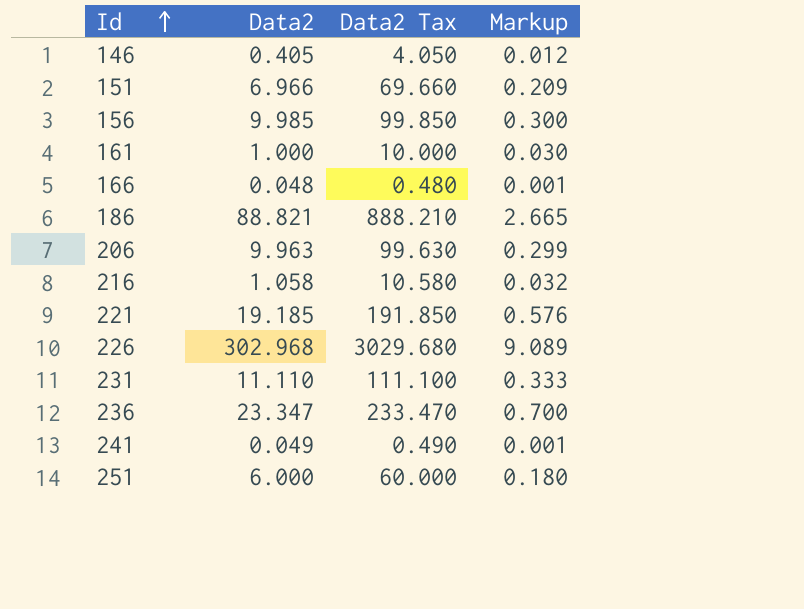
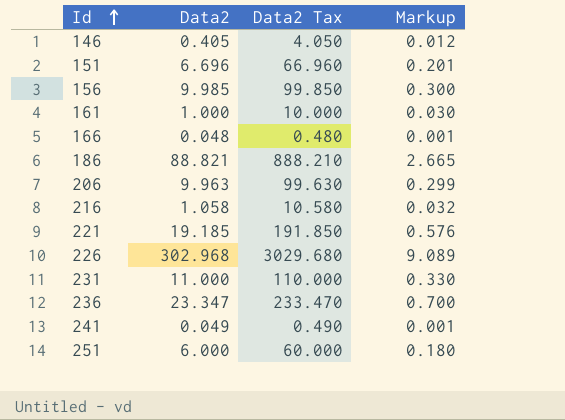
151 | Data2: 6.966 -> 6.696
151 | Data2 Tax: 69.660 -> 66.960
151 | Markup: 0.209 -> 0.201
231 | Data2: 11.110 -> 11.000
231 | Data2 Tax: 111.100 -> 110.000
231 | Markup: 0.333 -> 0.330

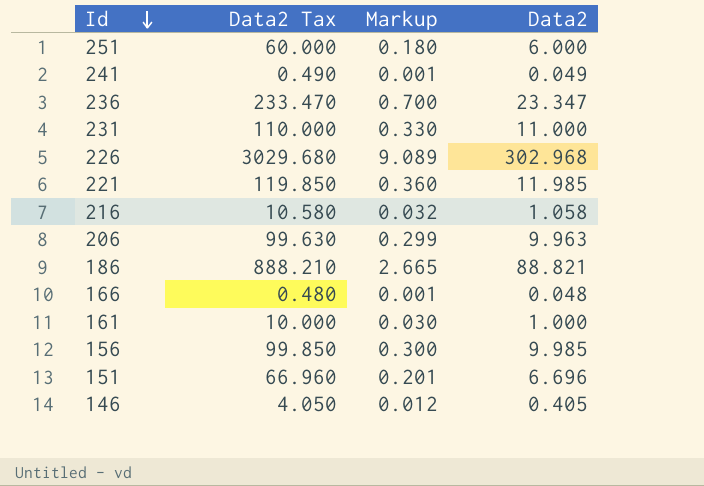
row order: Id ascending -> Id descending
column Data2 | position: 2 -> 4
221 | Data2 Tax: 191.850 -> 119.850
221 | Markup: 0.576 -> 0.360
221 | Data2: 19.185 -> 11.985

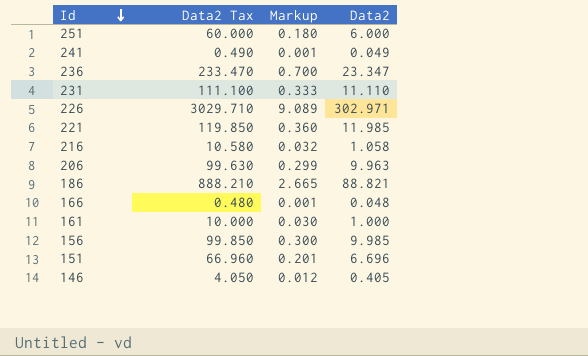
231 | Data2 Tax: 110.000 -> 111.100
231 | Markup: 0.330 -> 0.333
231 | Data2: 11.000 -> 11.110
226 | Data2 Tax: 3029.680 -> 3029.710
226 | Data2: 302.968 -> 302.971

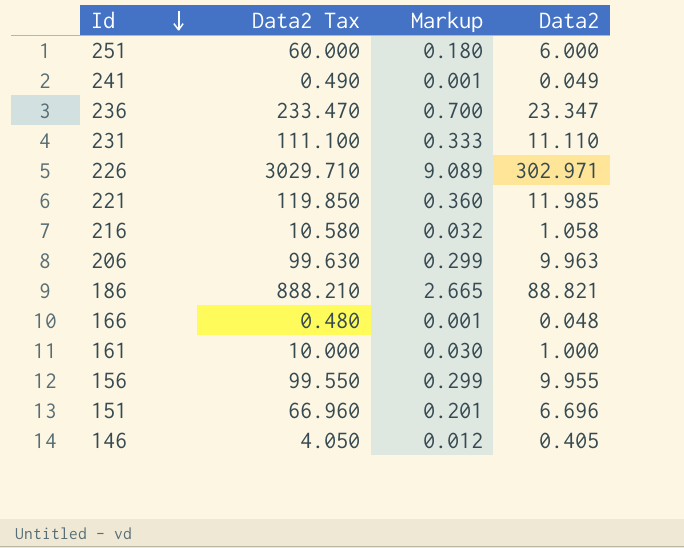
156 | Data2 Tax: 99.850 -> 99.550
156 | Markup: 0.300 -> 0.299
156 | Data2: 9.985 -> 9.955

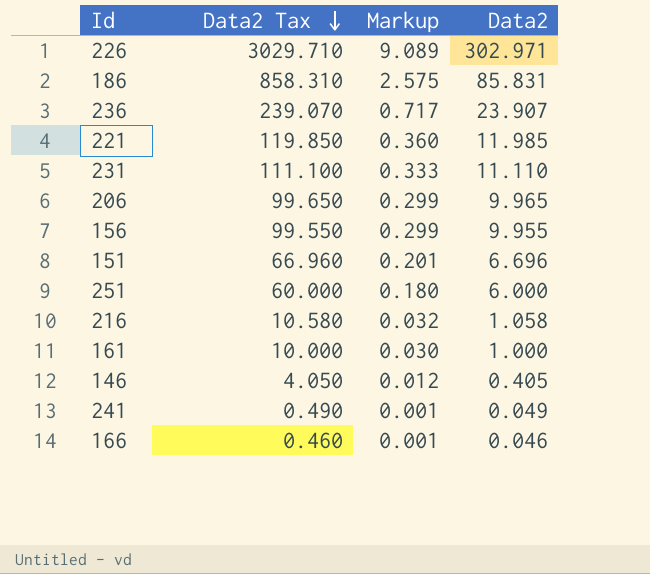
row order: Id descending -> Data2 Tax descending
186 | Data2 Tax: 888.210 -> 858.310
186 | Markup: 2.665 -> 2.575
186 | Data2: 88.821 -> 85.831
236 | Data2 Tax: 233.470 -> 239.070
236 | Markup: 0.700 -> 0.717
236 | Data2: 23.347 -> 23.907
206 | Data2 Tax: 99.630 -> 99.650
206 | Data2: 9.963 -> 9.965
166 | Data2 Tax: 0.480 -> 0.460
166 | Data2: 0.048 -> 0.046

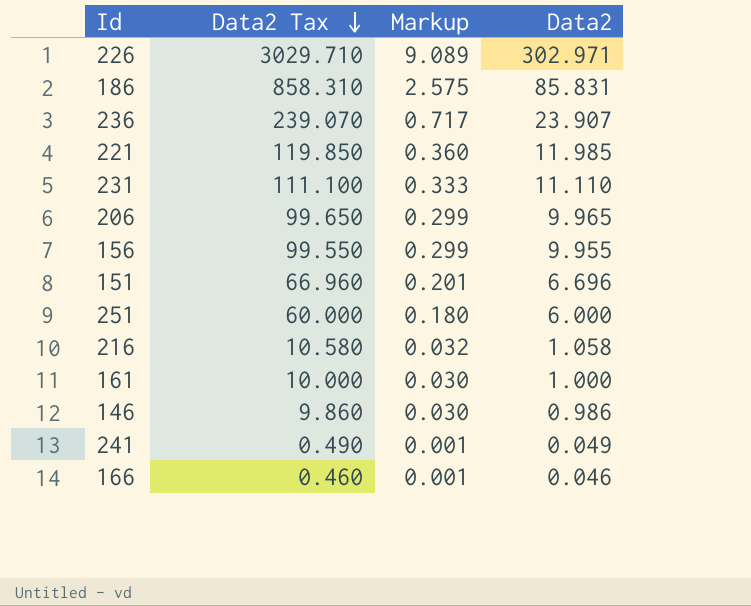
146 | Data2 Tax: 4.050 -> 9.860
146 | Markup: 0.012 -> 0.030
146 | Data2: 0.405 -> 0.986

